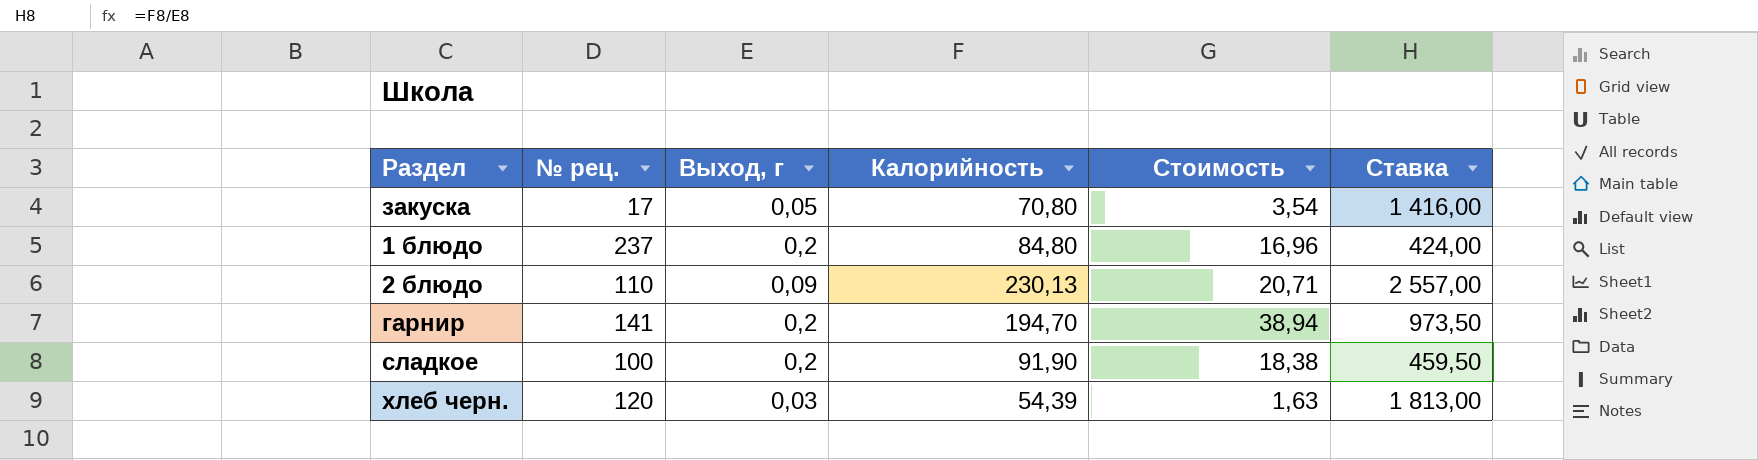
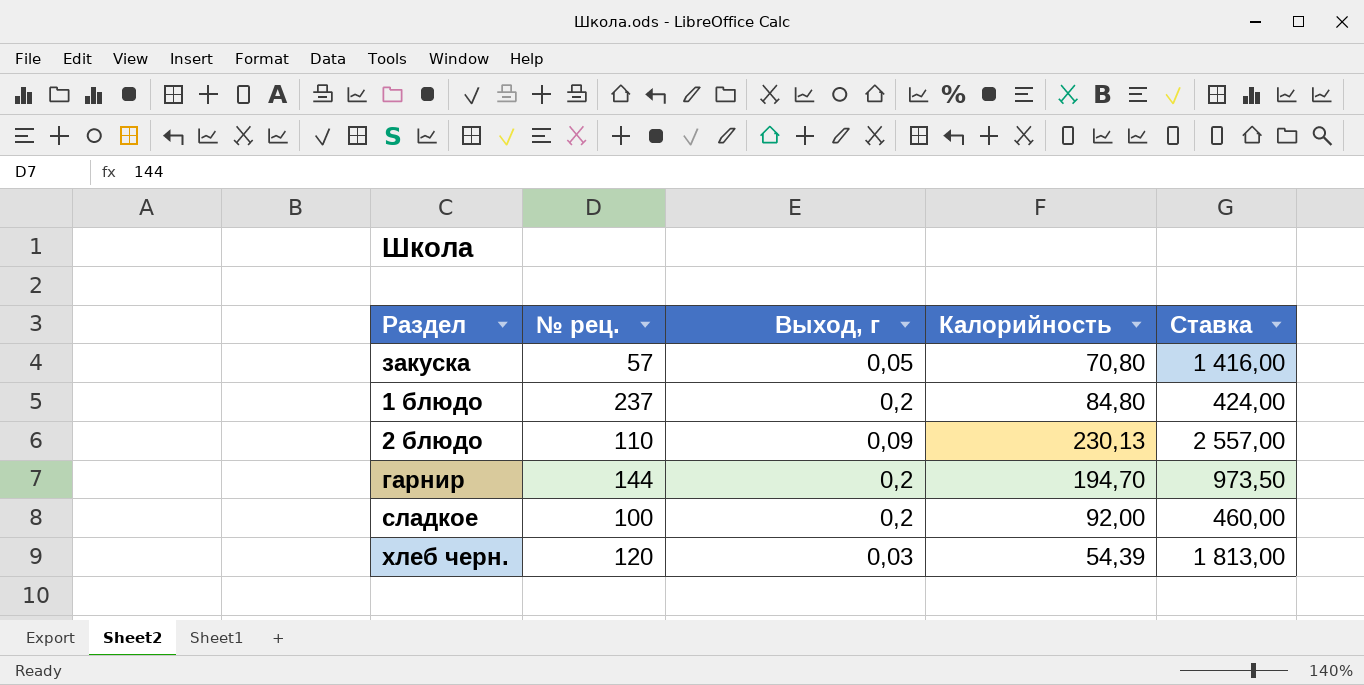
column Стоимость | formula: [Выход, г] * [Калорийность] -> none
закуска | № рец.: 17 -> 57
гарнир | № рец.: 141 -> 144
сладкое | Калорийность: 91,90 -> 92,00
сладкое | Ставка: 459,50 -> 460,00

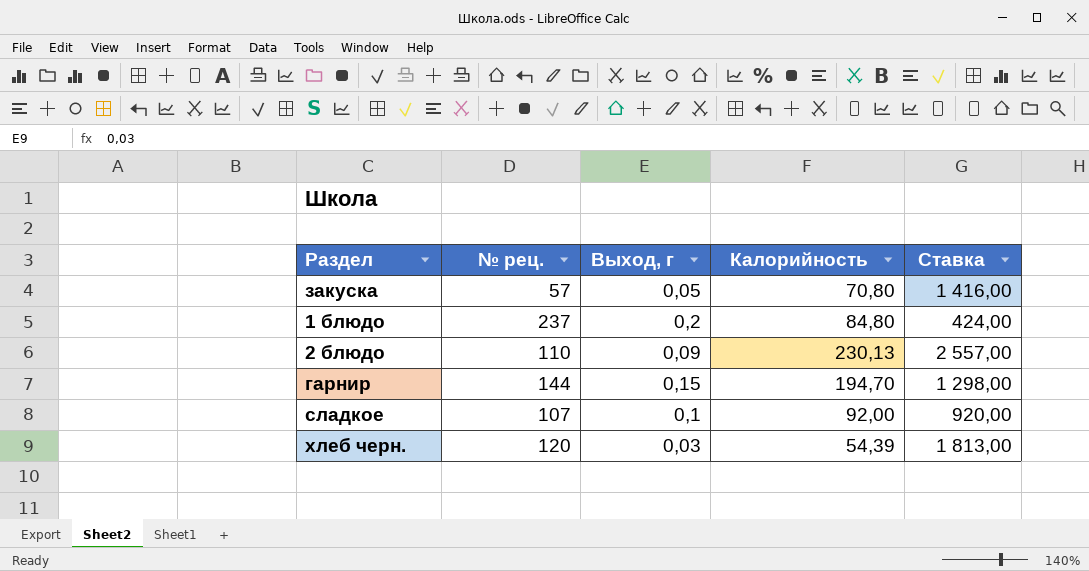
гарнир | Выход, г: 0,2 -> 0,15
гарнир | Ставка: 973,50 -> 1 298,00
сладкое | № рец.: 100 -> 107
сладкое | Выход, г: 0,2 -> 0,1
сладкое | Ставка: 460,00 -> 920,00

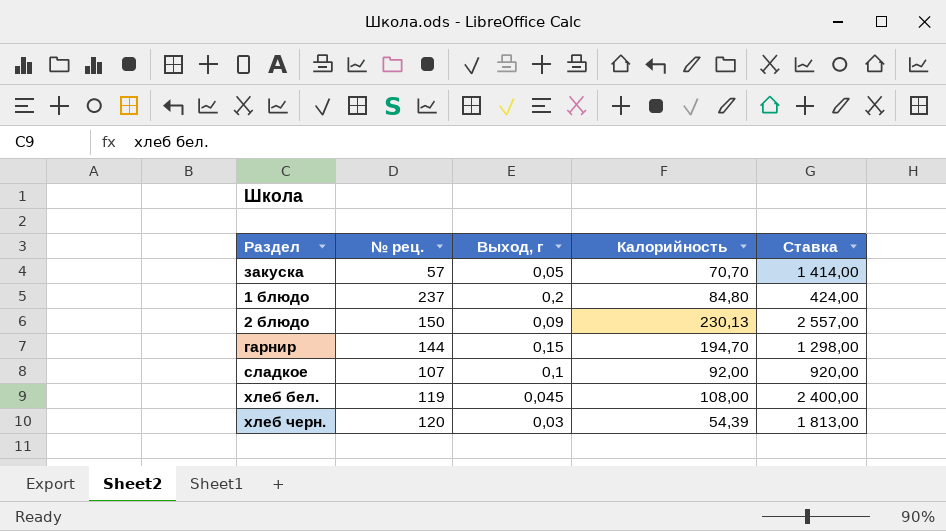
закуска | Калорийность: 70,80 -> 70,70
закуска | Ставка: 1 416,00 -> 1 414,00
2 блюдо | № рец.: 110 -> 150
row хлеб бел.: none -> 119 | 0,045 | 108,00 | 2 400,00

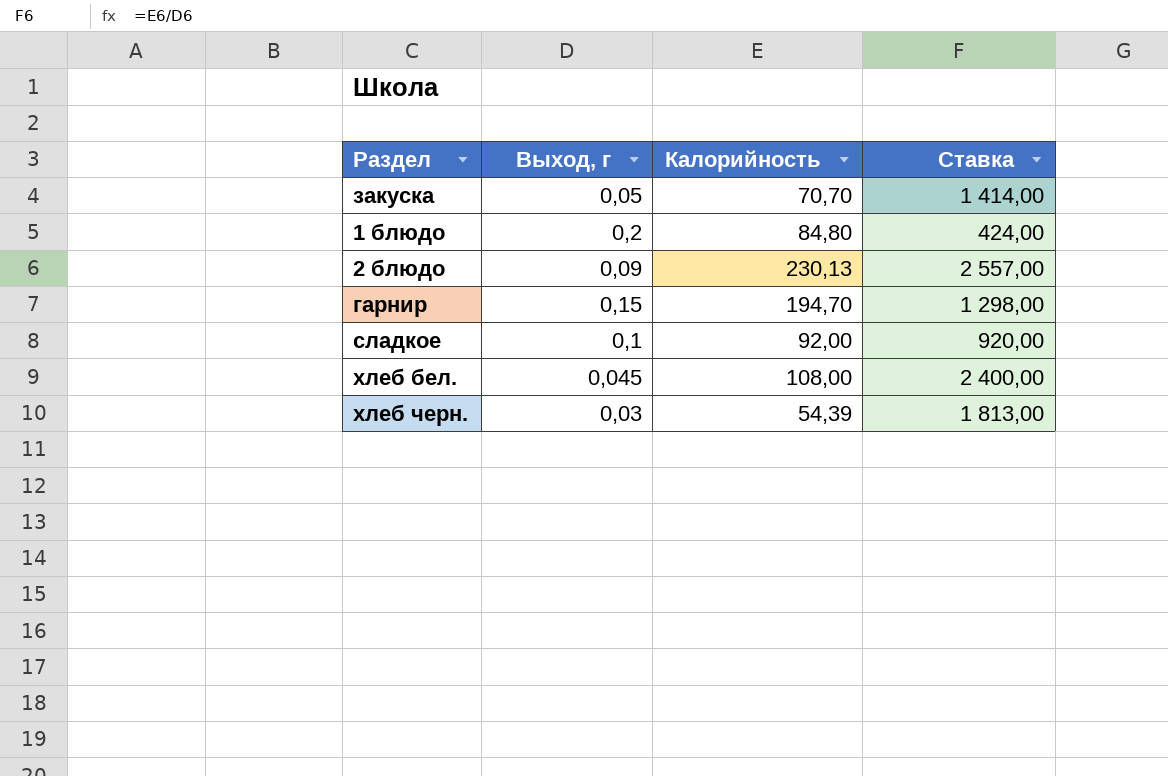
column № рец. | position: 2 -> none

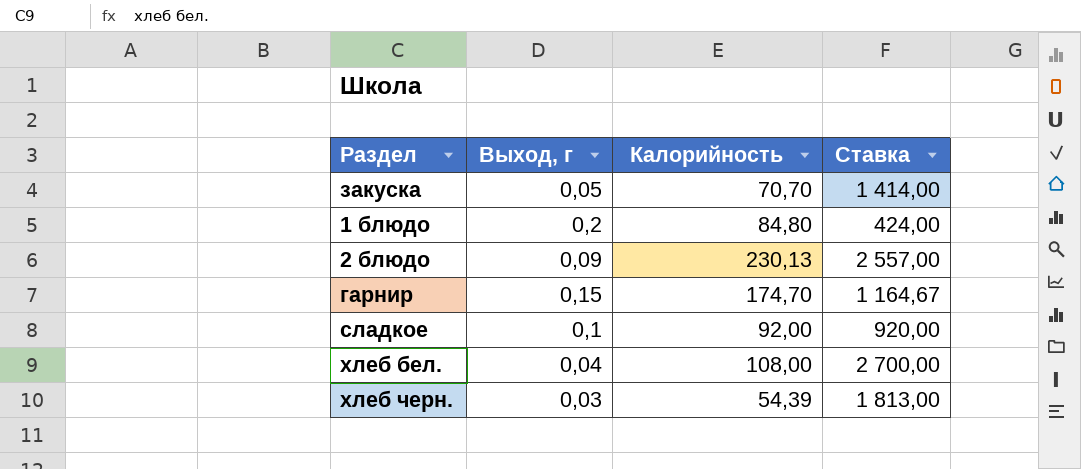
гарнир | Калорийность: 194,70 -> 174,70
гарнир | Ставка: 1 298,00 -> 1 164,67
хлеб бел. | Выход, г: 0,045 -> 0,04
хлеб бел. | Ставка: 2 400,00 -> 2 700,00

